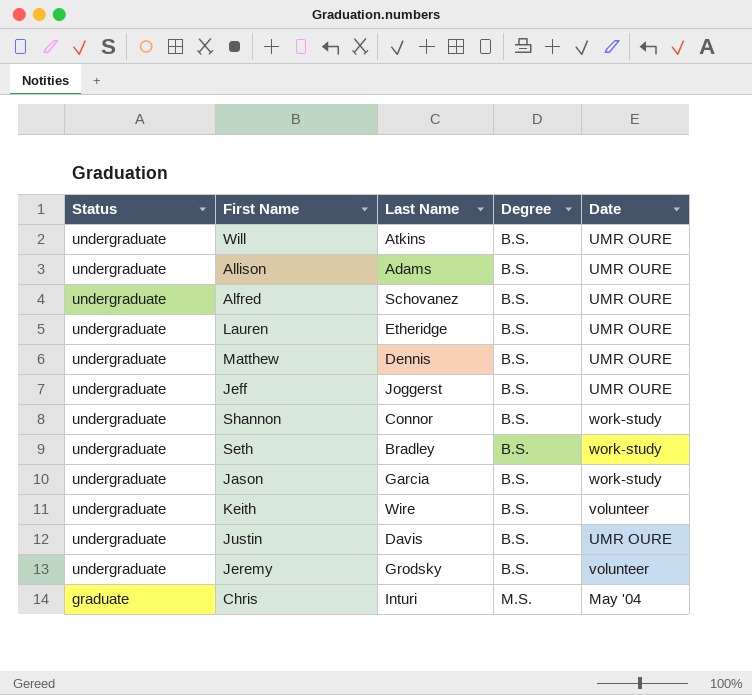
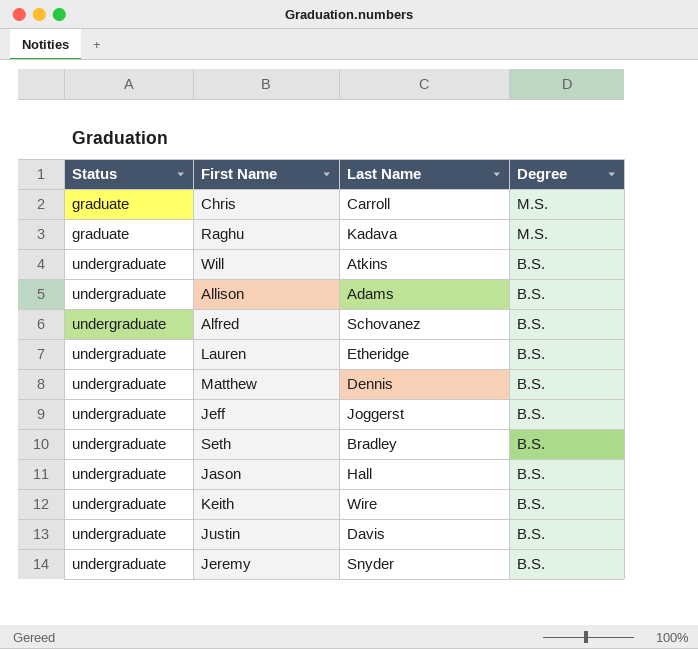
row order: Status descending -> Status ascending
column Date | position: 5 -> none
row Shannon: undergraduate | Connor | B.S. | work-study -> none
Chris | Last Name: Inturi -> Carroll
row Raghu: none -> graduate | Kadava | M.S.
Jason | Last Name: Garcia -> Hall
Jeremy | Last Name: Grodsky -> Snyder

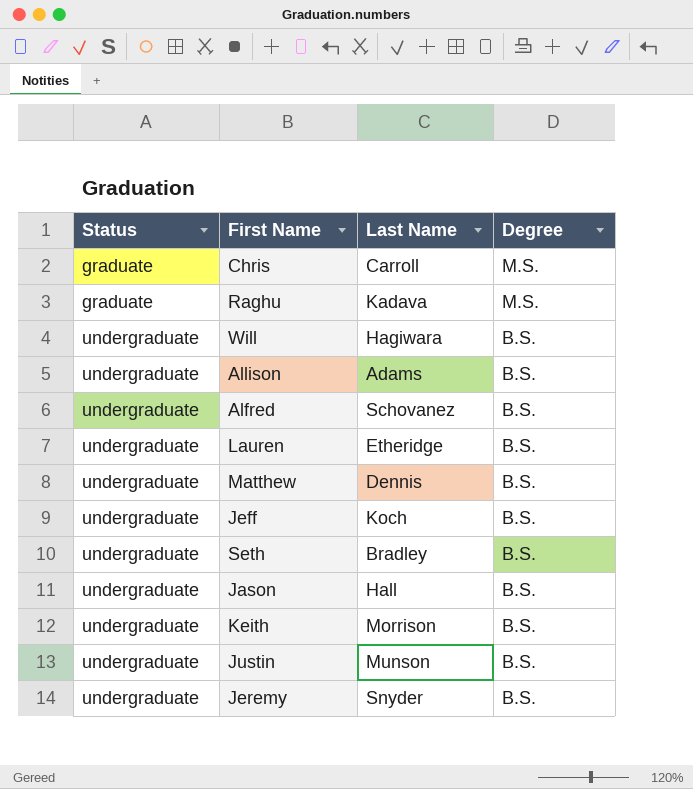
Will | Last Name: Atkins -> Hagiwara
Jeff | Last Name: Joggerst -> Koch
Keith | Last Name: Wire -> Morrison
Justin | Last Name: Davis -> Munson

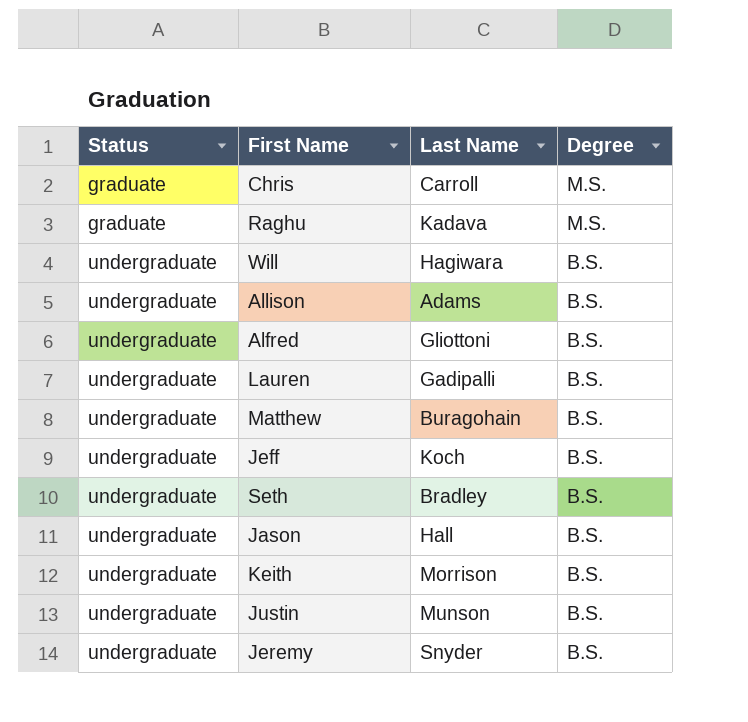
Alfred | Last Name: Schovanez -> Gliottoni
Lauren | Last Name: Etheridge -> Gadipalli
Matthew | Last Name: Dennis -> Buragohain

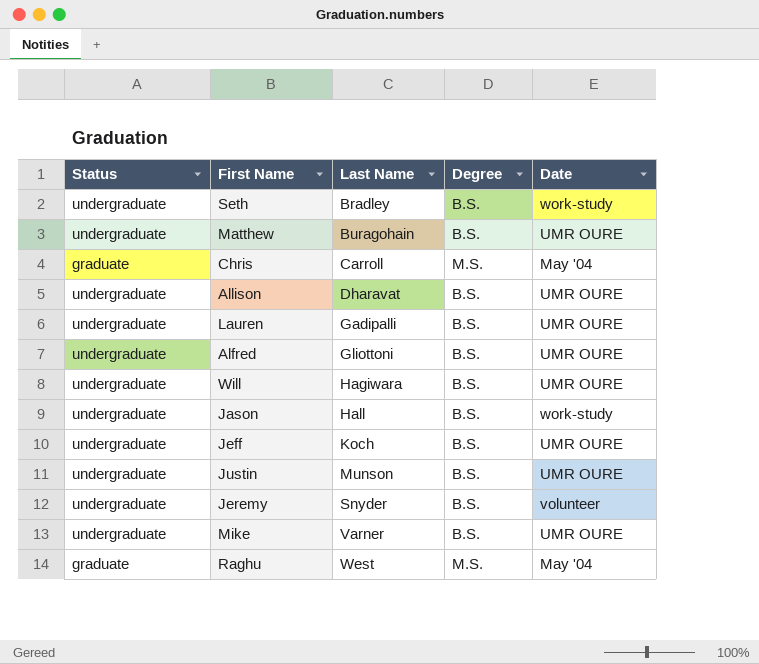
row order: Status ascending -> Last Name ascending
column Date | position: none -> 5
row Keith: undergraduate | Morrison | B.S. -> none
Allison | Last Name: Adams -> Dharavat
row Mike: none -> undergraduate | Varner | B.S. | UMR OURE
Raghu | Last Name: Kadava -> West

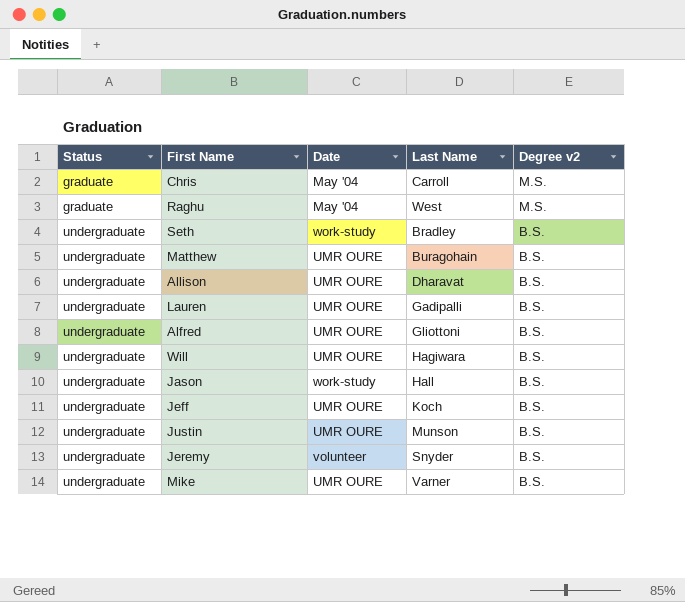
row order: Last Name ascending -> Status ascending
column Date | position: 5 -> 3
column name: Degree -> Degree v2

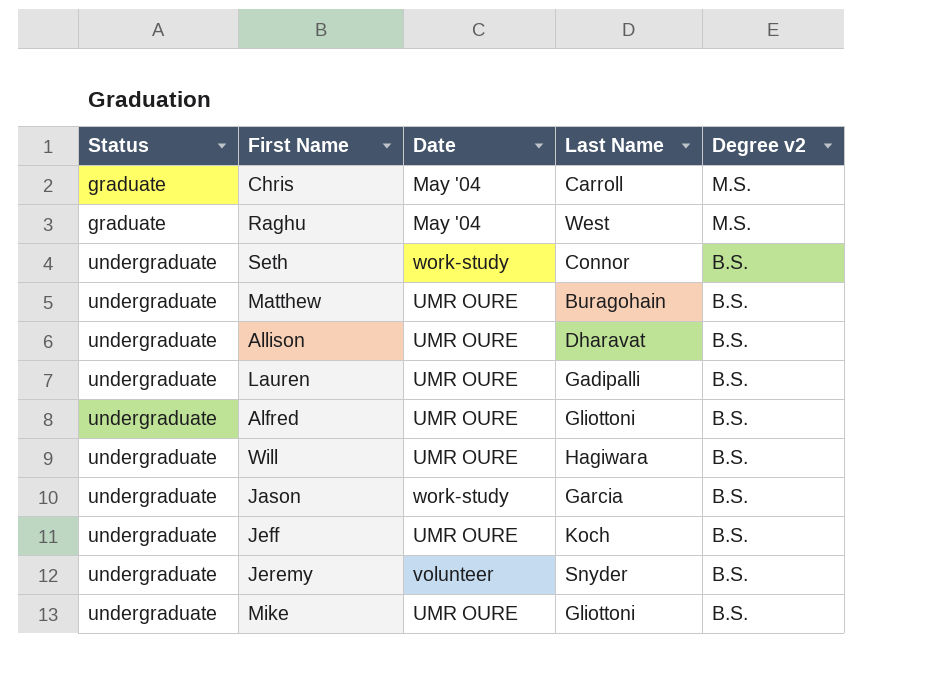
row Justin: undergraduate | UMR OURE | Munson | B.S. -> none
Seth | Last Name: Bradley -> Connor
Jason | Last Name: Hall -> Garcia
Mike | Last Name: Varner -> Gliottoni

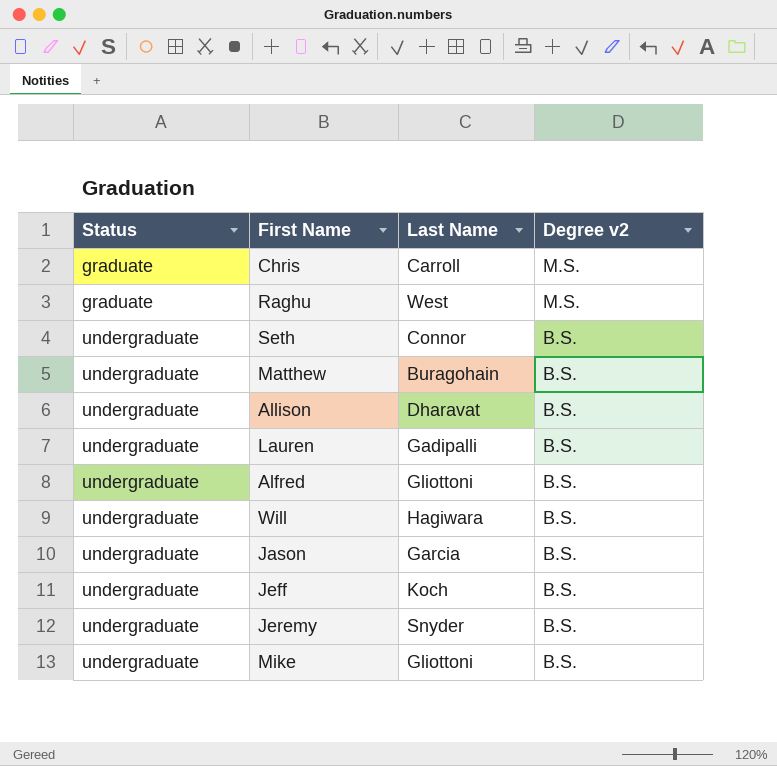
column Date | position: 3 -> none

